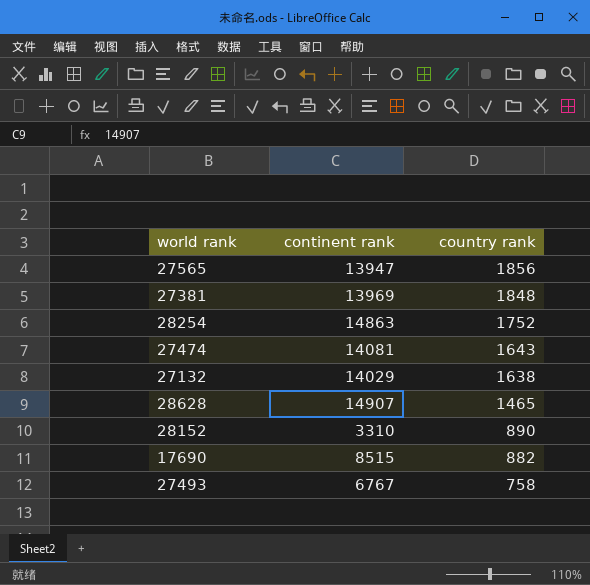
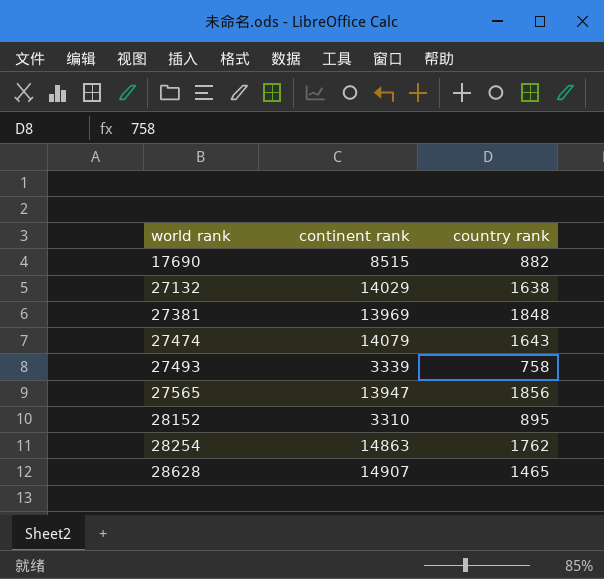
row order: country rank descending -> world rank ascending
27474 | continent rank: 14081 -> 14079
27493 | continent rank: 6767 -> 3339
28152 | country rank: 890 -> 895
28254 | country rank: 1752 -> 1762

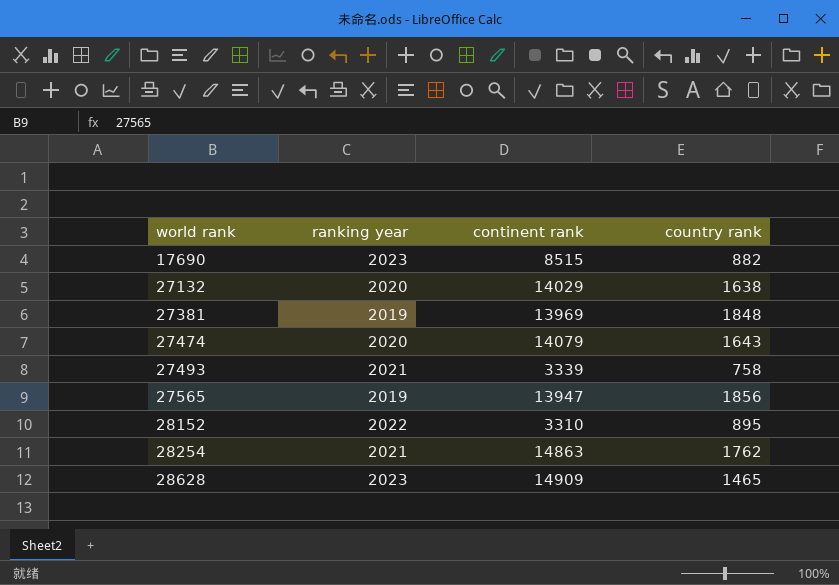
column ranking year | position: none -> 2
28628 | continent rank: 14907 -> 14909

